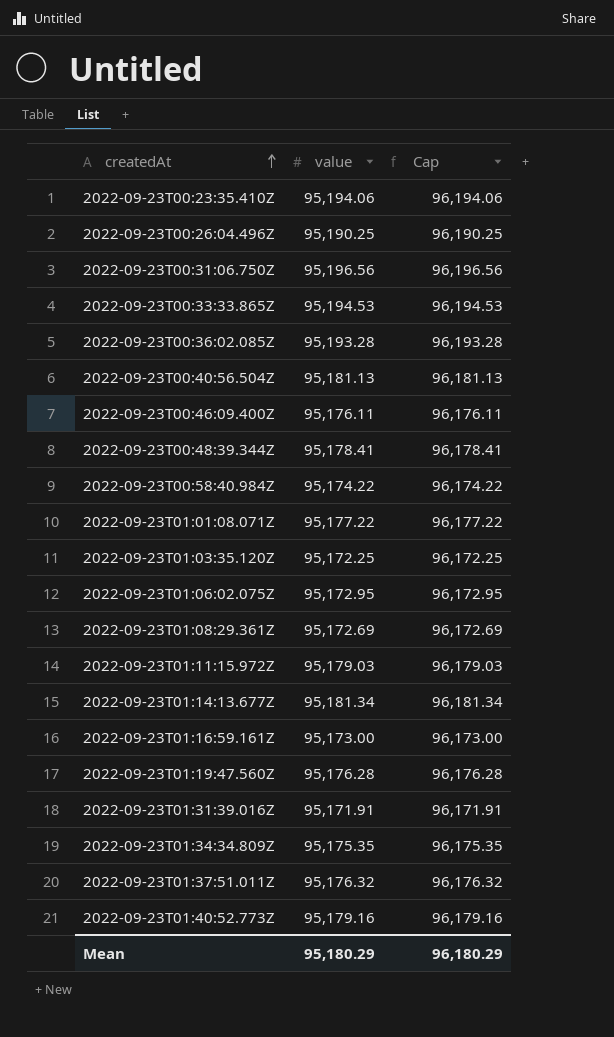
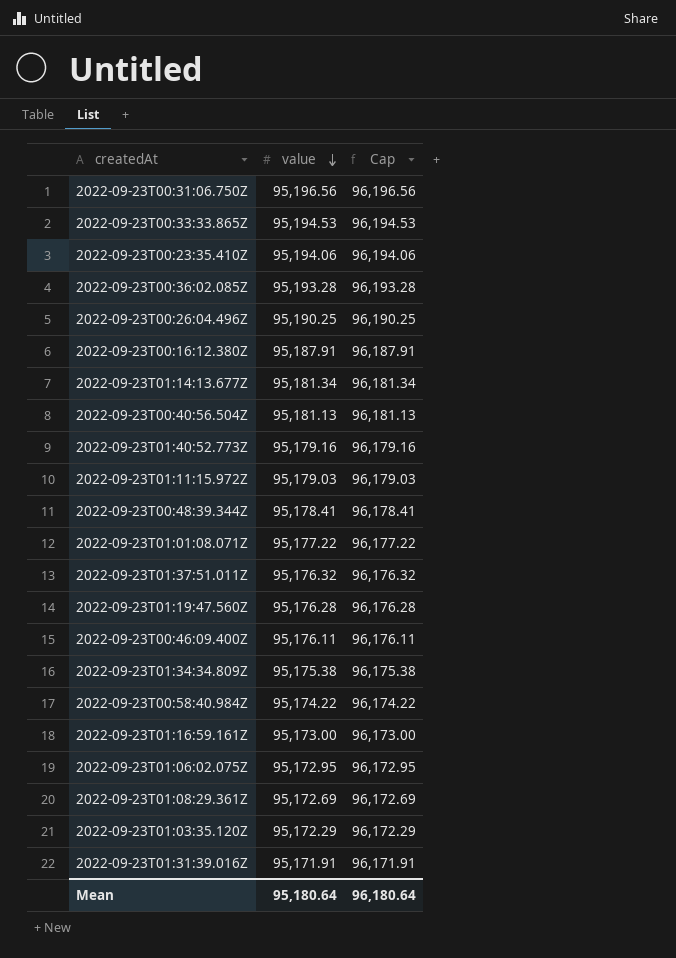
row order: createdAt ascending -> value descending
row 2022-09-23T00:16:12.380Z: none -> 95,187.91 | 96,187.91
2022-09-23T01:34:34.809Z | value: 95,175.35 -> 95,175.38
2022-09-23T01:34:34.809Z | Cap: 96,175.35 -> 96,175.38
2022-09-23T01:03:35.120Z | value: 95,172.25 -> 95,172.29
2022-09-23T01:03:35.120Z | Cap: 96,172.25 -> 96,172.29
Mean | value: 95,180.29 -> 95,180.64
Mean | Cap: 96,180.29 -> 96,180.64

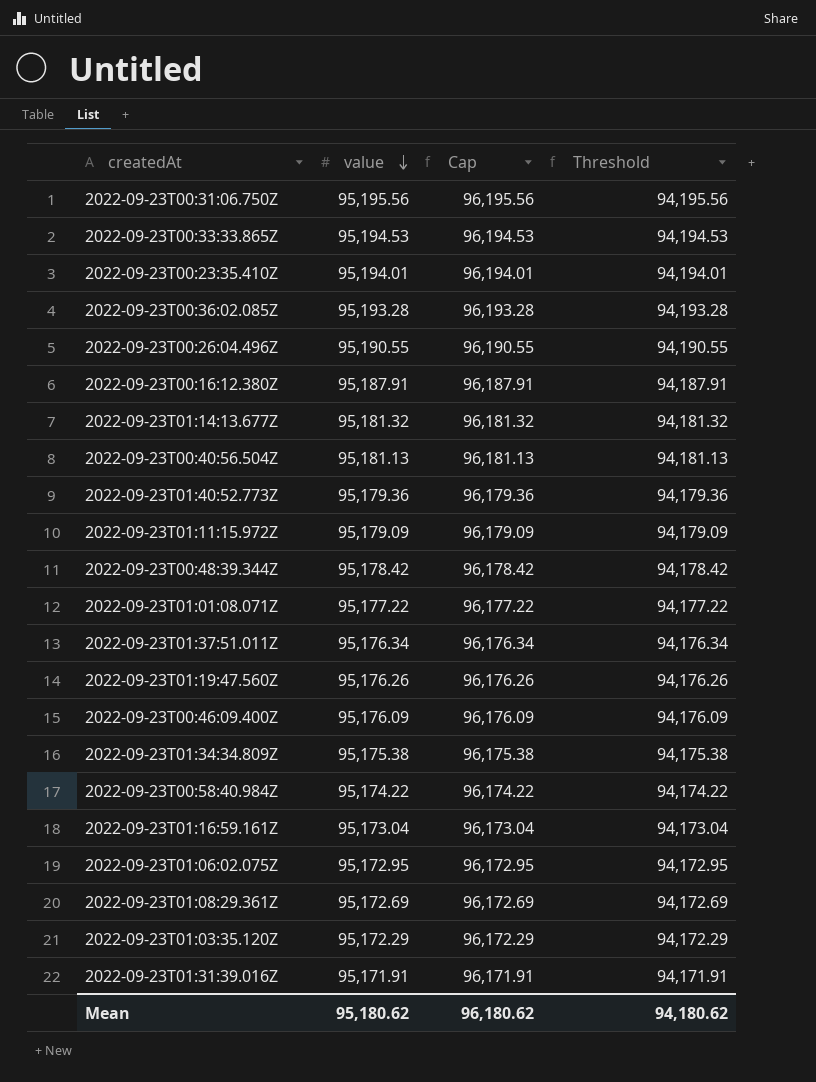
column Threshold | formula: none -> [value] - 1000
2022-09-23T00:31:06.750Z | value: 95,196.56 -> 95,195.56
2022-09-23T00:31:06.750Z | Cap: 96,196.56 -> 96,195.56
2022-09-23T00:23:35.410Z | value: 95,194.06 -> 95,194.01
2022-09-23T00:23:35.410Z | Cap: 96,194.06 -> 96,194.01
2022-09-23T00:26:04.496Z | value: 95,190.25 -> 95,190.55
2022-09-23T00:26:04.496Z | Cap: 96,190.25 -> 96,190.55
2022-09-23T01:14:13.677Z | value: 95,181.34 -> 95,181.32
2022-09-23T01:14:13.677Z | Cap: 96,181.34 -> 96,181.32
2022-09-23T01:40:52.773Z | value: 95,179.16 -> 95,179.36
2022-09-23T01:40:52.773Z | Cap: 96,179.16 -> 96,179.36
2022-09-23T01:11:15.972Z | value: 95,179.03 -> 95,179.09
2022-09-23T01:11:15.972Z | Cap: 96,179.03 -> 96,179.09
2022-09-23T00:48:39.344Z | value: 95,178.41 -> 95,178.42
2022-09-23T00:48:39.344Z | Cap: 96,178.41 -> 96,178.42
2022-09-23T01:37:51.011Z | value: 95,176.32 -> 95,176.34
2022-09-23T01:37:51.011Z | Cap: 96,176.32 -> 96,176.34
2022-09-23T01:19:47.560Z | value: 95,176.28 -> 95,176.26
2022-09-23T01:19:47.560Z | Cap: 96,176.28 -> 96,176.26
2022-09-23T00:46:09.400Z | value: 95,176.11 -> 95,176.09
2022-09-23T00:46:09.400Z | Cap: 96,176.11 -> 96,176.09
2022-09-23T01:16:59.161Z | value: 95,173.00 -> 95,173.04
2022-09-23T01:16:59.161Z | Cap: 96,173.00 -> 96,173.04
Mean | value: 95,180.64 -> 95,180.62
Mean | Cap: 96,180.64 -> 96,180.62

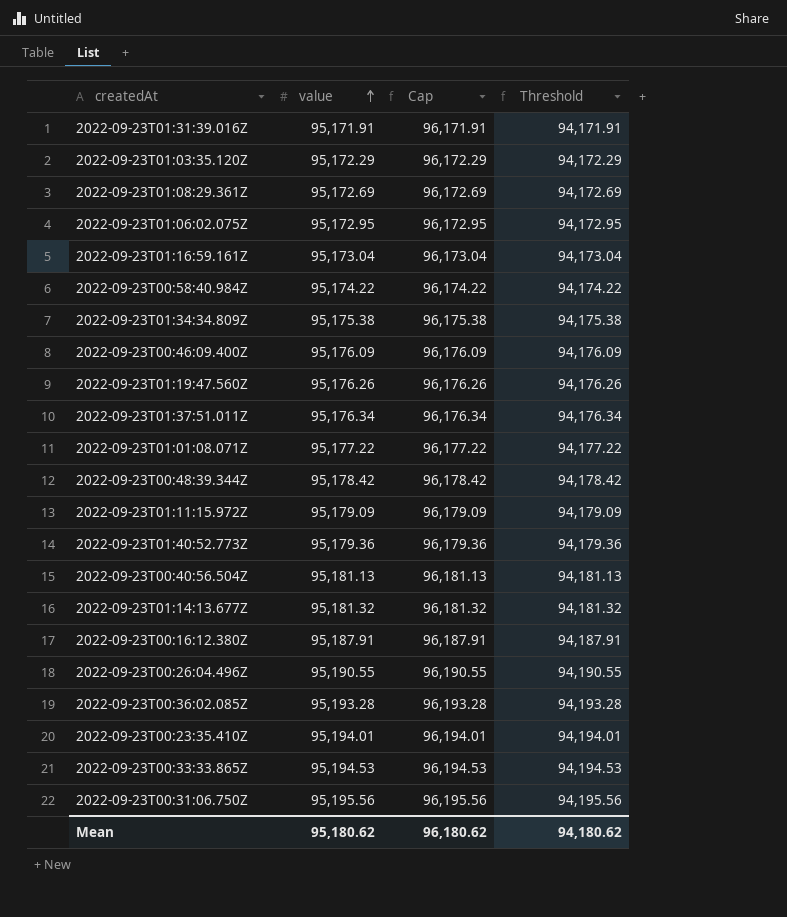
row order: value descending -> value ascending

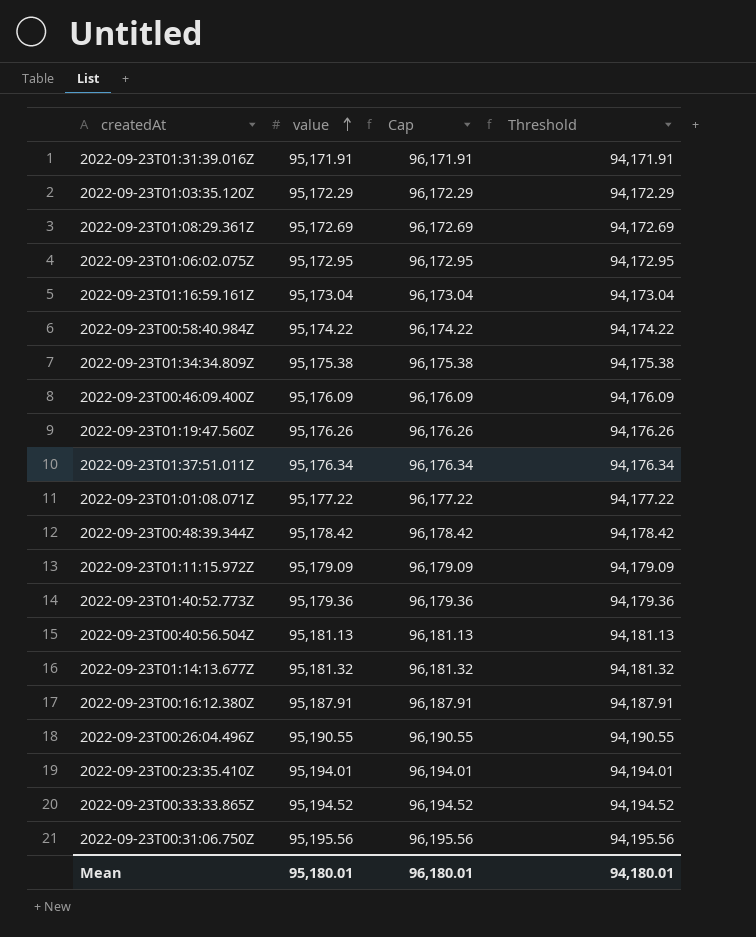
row 2022-09-23T00:36:02.085Z: 95,193.28 | 96,193.28 | 94,193.28 -> none
2022-09-23T00:33:33.865Z | value: 95,194.53 -> 95,194.52
2022-09-23T00:33:33.865Z | Cap: 96,194.53 -> 96,194.52
2022-09-23T00:33:33.865Z | Threshold: 94,194.53 -> 94,194.52
Mean | value: 95,180.62 -> 95,180.01
Mean | Cap: 96,180.62 -> 96,180.01
Mean | Threshold: 94,180.62 -> 94,180.01

